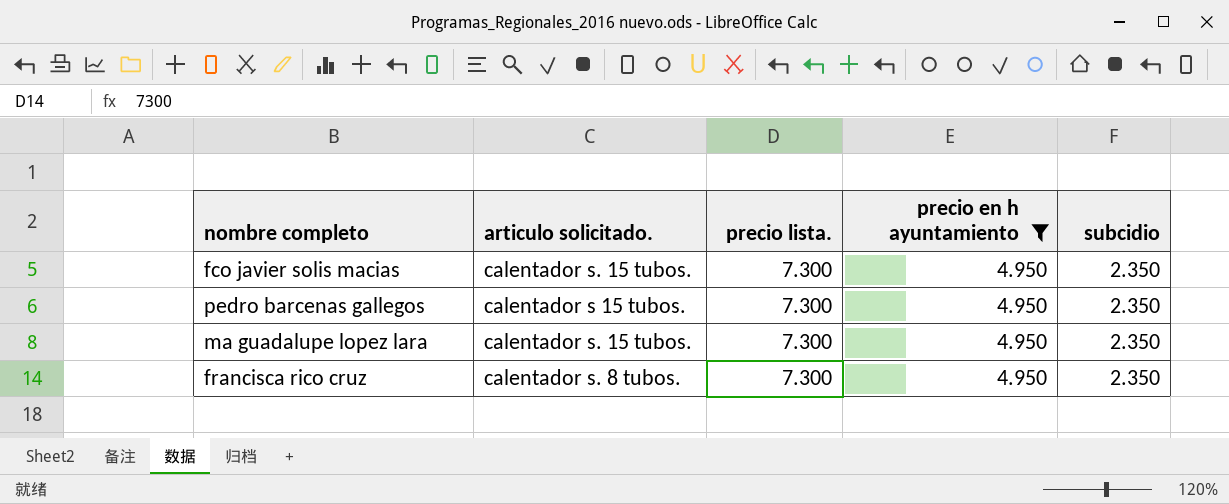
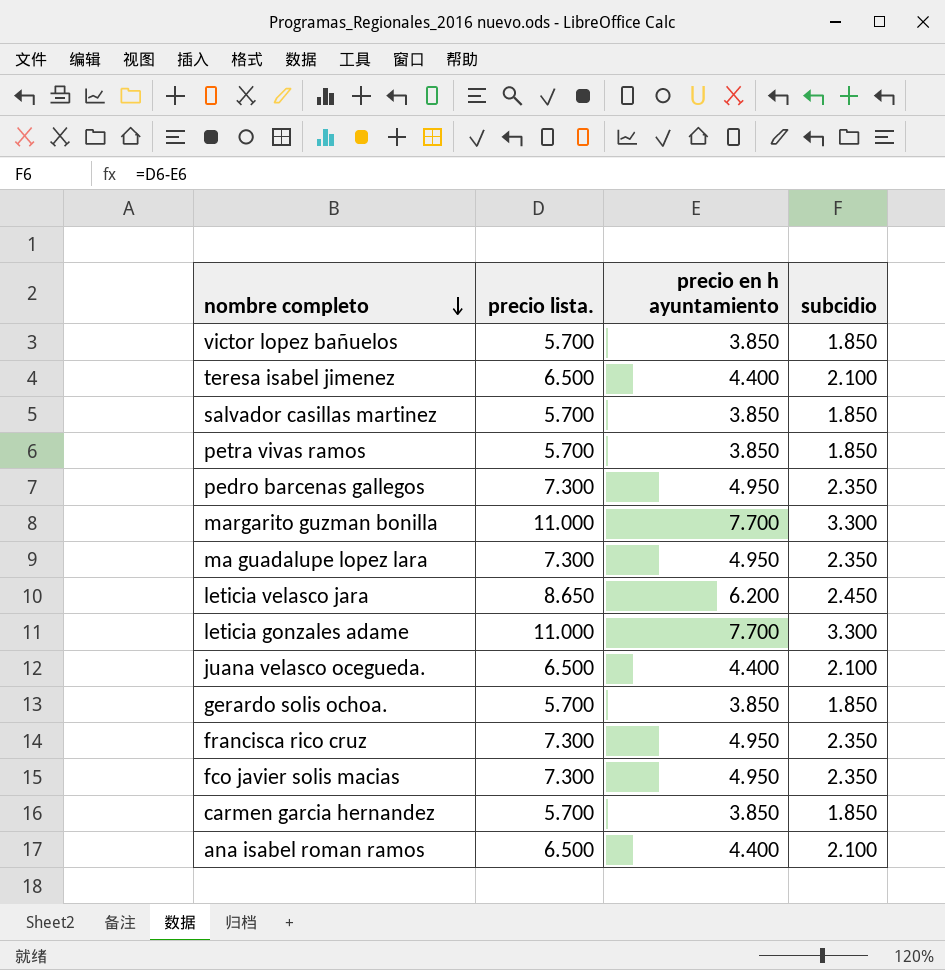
filter: precio en h ayuntamiento = 4.950 -> none
row order: none -> nombre completo descending
column articulo solicitado. | position: 2 -> none

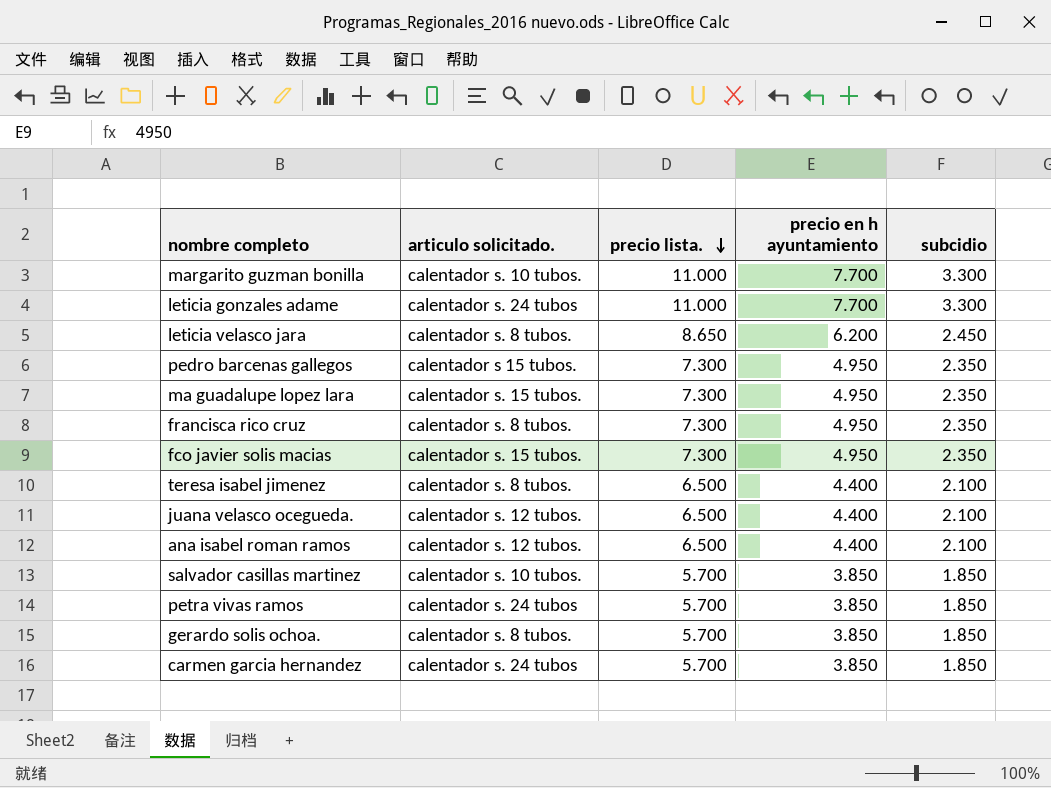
row order: nombre completo descending -> precio lista. descending
column articulo solicitado. | position: none -> 2
row victor lopez bañuelos: 5.700 | 3.850 | 1.850 -> none

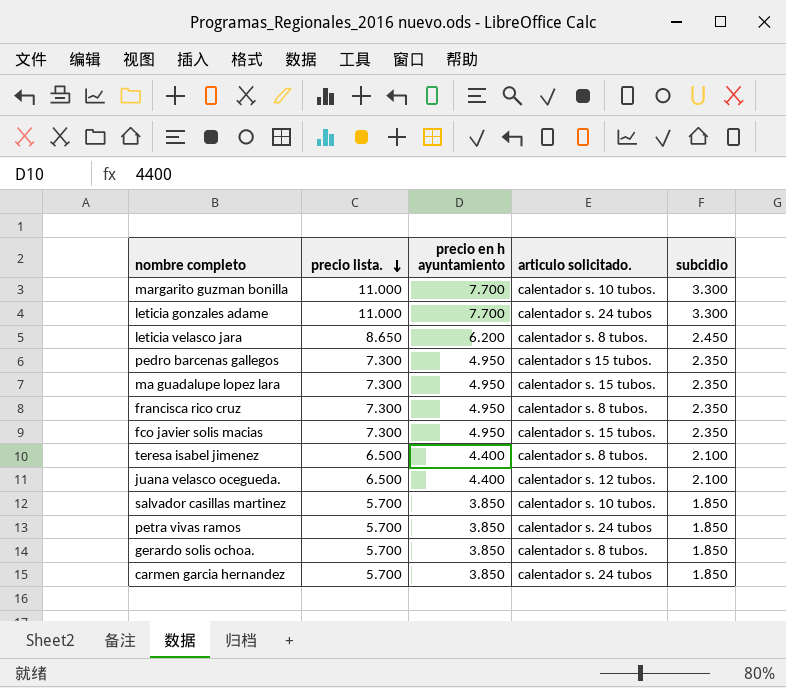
column articulo solicitado. | position: 2 -> 4
row ana isabel roman ramos: calentador s. 12 tubos. | 6.500 | 4.400 | 2.100 -> none

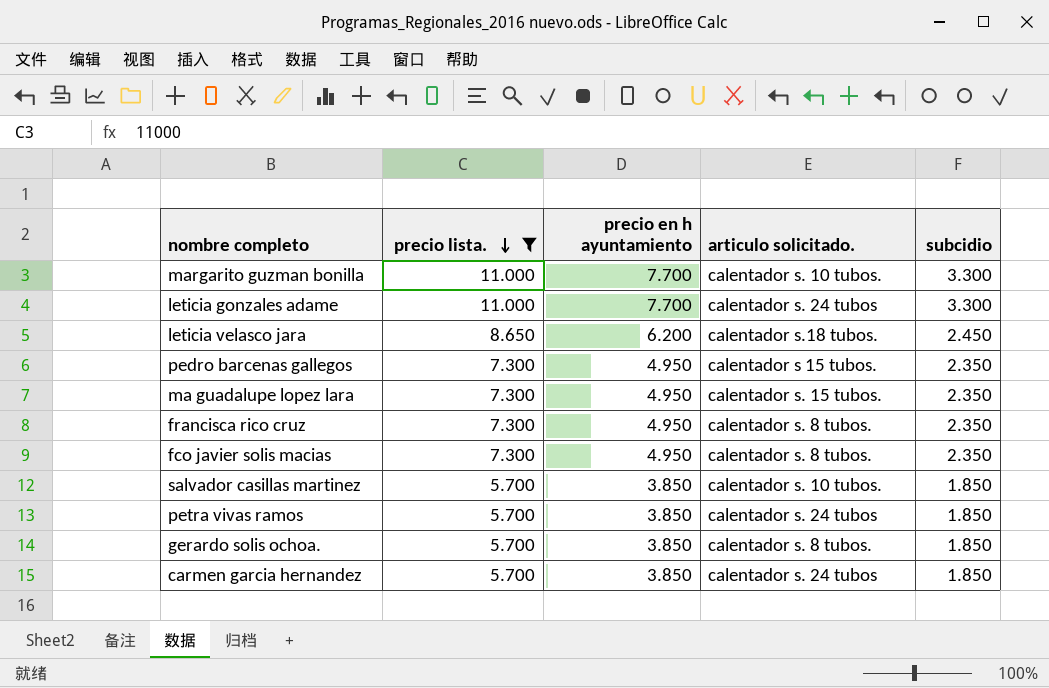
filter: none -> precio lista. != 6.500
leticia velasco jara | articulo solicitado.: calentador s. 8 tubos. -> calentador s.18 tubos.
fco javier solis macias | articulo solicitado.: calentador s. 15 tubos. -> calentador s. 8 tubos.

